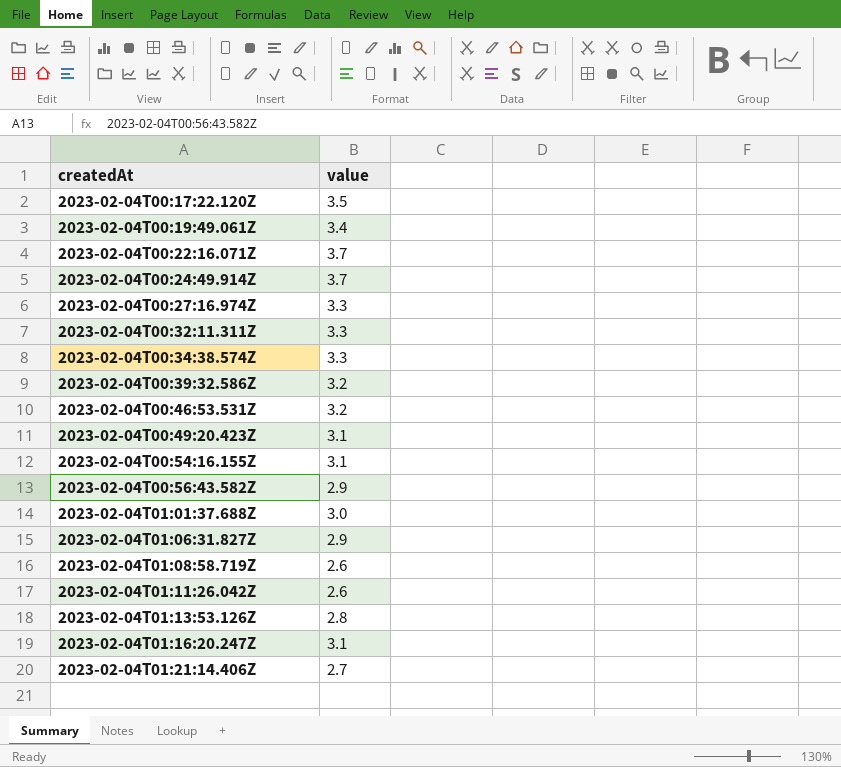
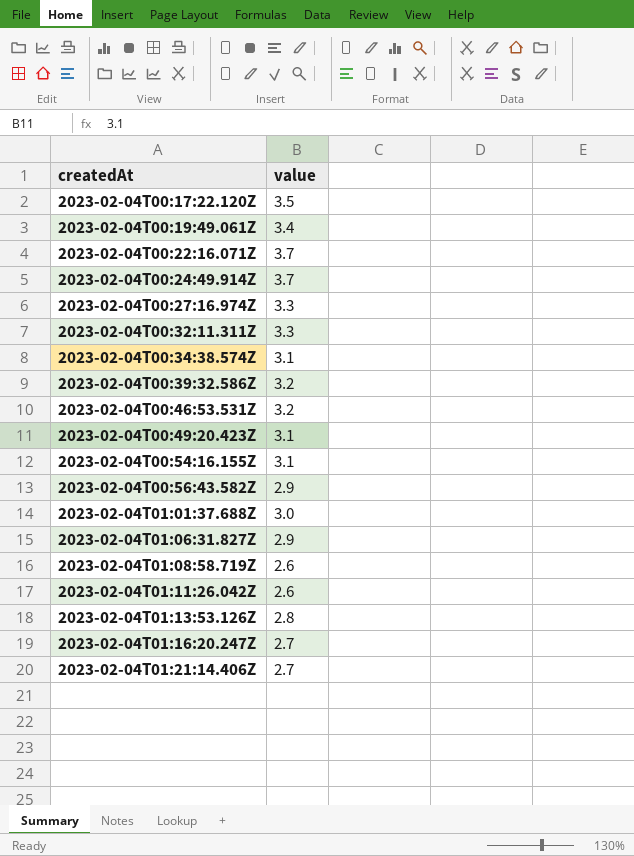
2023-02-04T00:34:38.574Z | value: 3.3 -> 3.1
2023-02-04T01:16:20.247Z | value: 3.1 -> 2.7

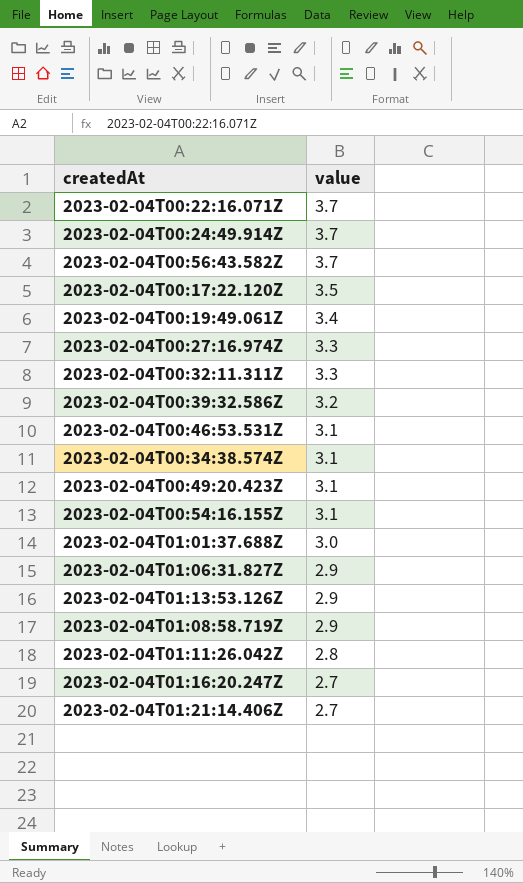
row order: createdAt ascending -> value descending
2023-02-04T00:56:43.582Z | value: 2.9 -> 3.7
2023-02-04T00:46:53.531Z | value: 3.2 -> 3.1
2023-02-04T01:13:53.126Z | value: 2.8 -> 2.9
2023-02-04T01:08:58.719Z | value: 2.6 -> 2.9
2023-02-04T01:11:26.042Z | value: 2.6 -> 2.8

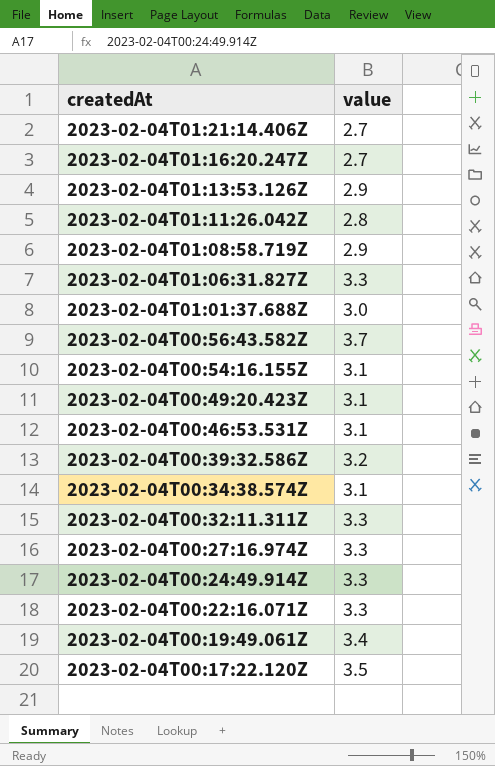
row order: value descending -> createdAt descending
2023-02-04T01:06:31.827Z | value: 2.9 -> 3.3
2023-02-04T00:24:49.914Z | value: 3.7 -> 3.3
2023-02-04T00:22:16.071Z | value: 3.7 -> 3.3

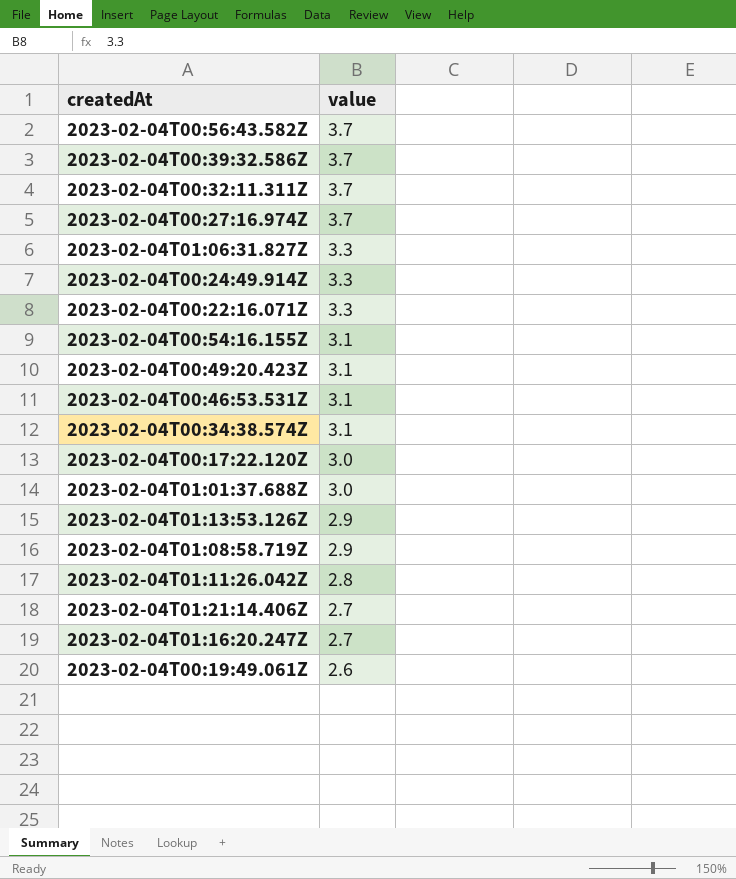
row order: createdAt descending -> value descending
2023-02-04T00:39:32.586Z | value: 3.2 -> 3.7
2023-02-04T00:32:11.311Z | value: 3.3 -> 3.7
2023-02-04T00:27:16.974Z | value: 3.3 -> 3.7
2023-02-04T00:17:22.120Z | value: 3.5 -> 3.0
2023-02-04T00:19:49.061Z | value: 3.4 -> 2.6

